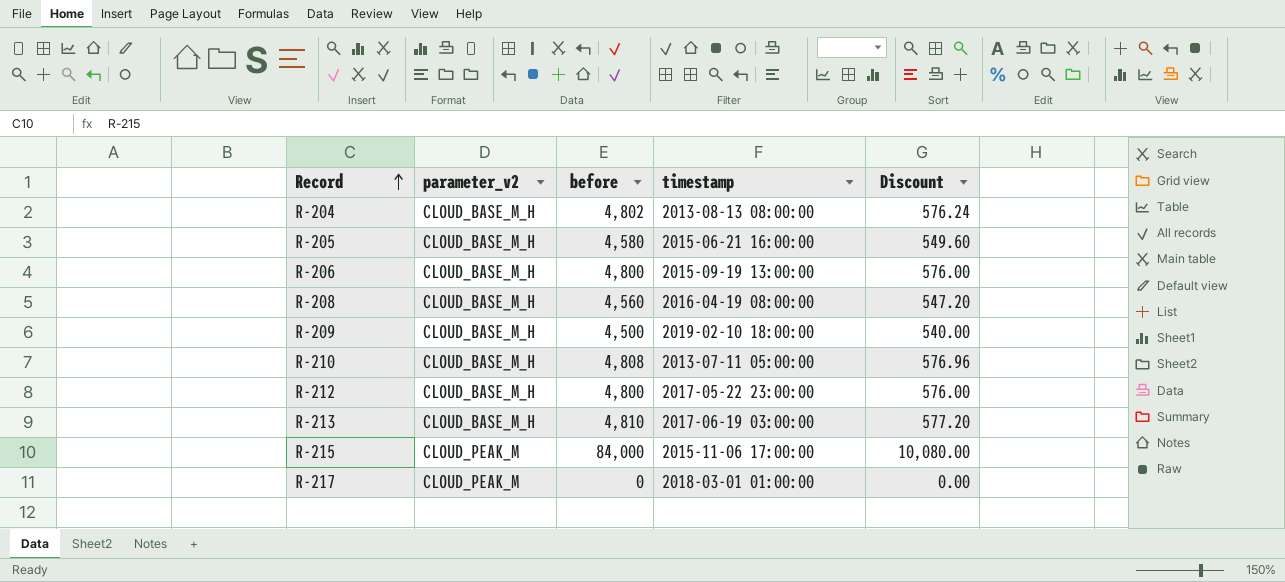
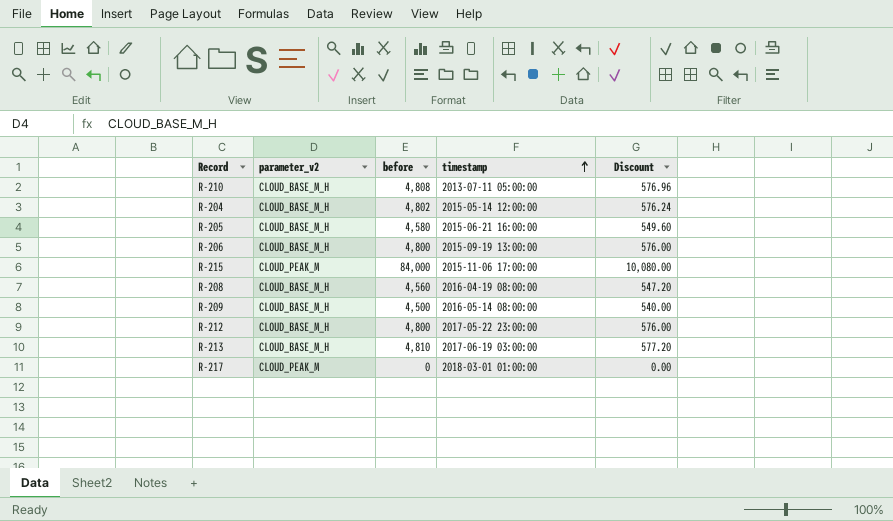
row order: Record ascending -> timestamp ascending
R-204 | timestamp: 2013-08-13 08:00:00 -> 2015-05-14 12:00:00
R-209 | timestamp: 2019-02-10 18:00:00 -> 2016-05-14 08:00:00

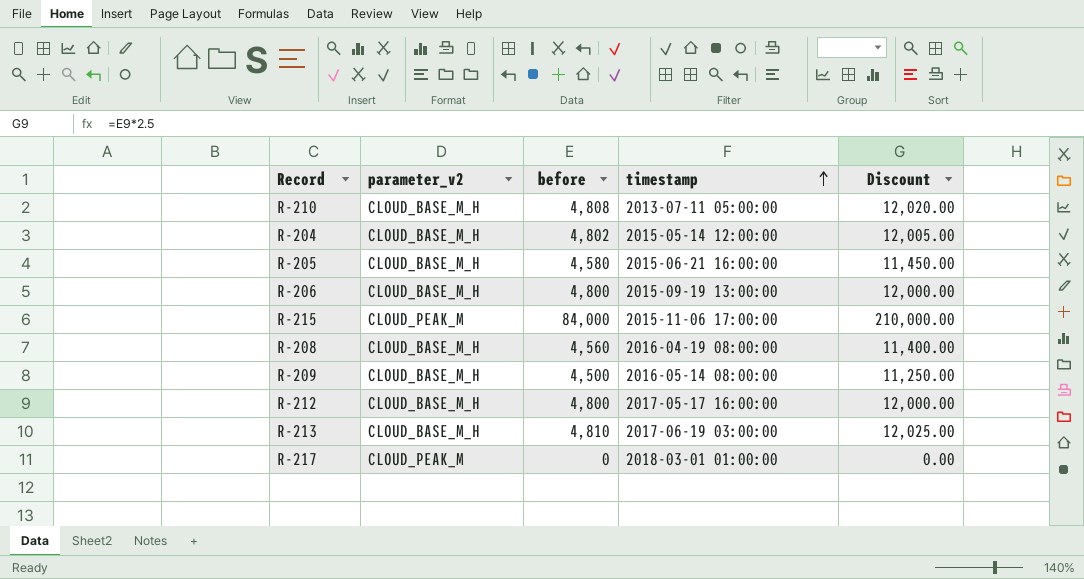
column Discount | formula: [before] * 0.12 -> [before] * 2.5
R-212 | timestamp: 2017-05-22 23:00:00 -> 2017-05-17 16:00:00

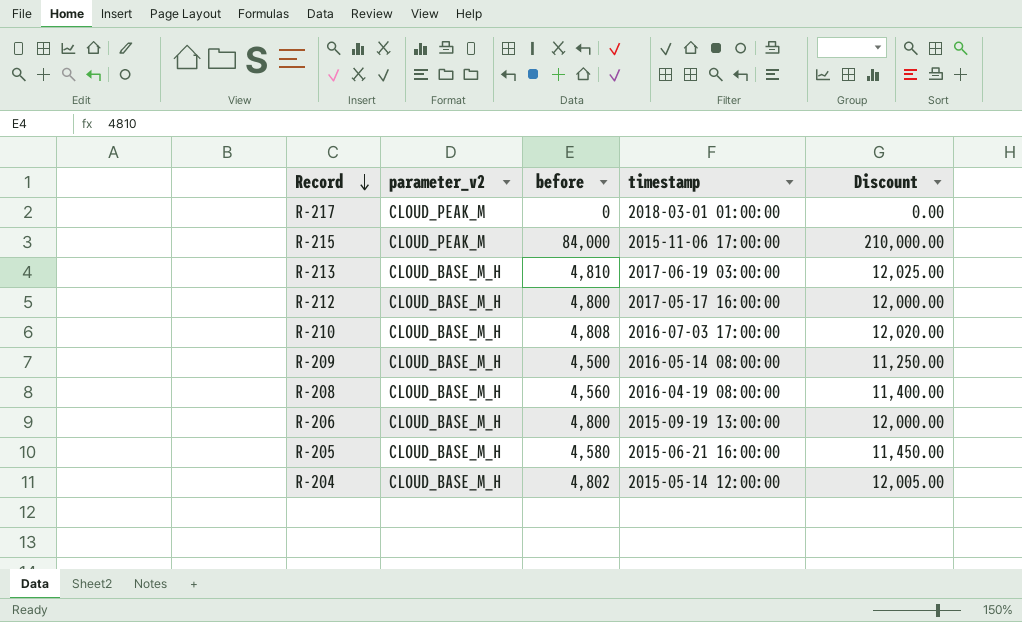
row order: timestamp ascending -> Record descending
R-210 | timestamp: 2013-07-11 05:00:00 -> 2016-07-03 17:00:00

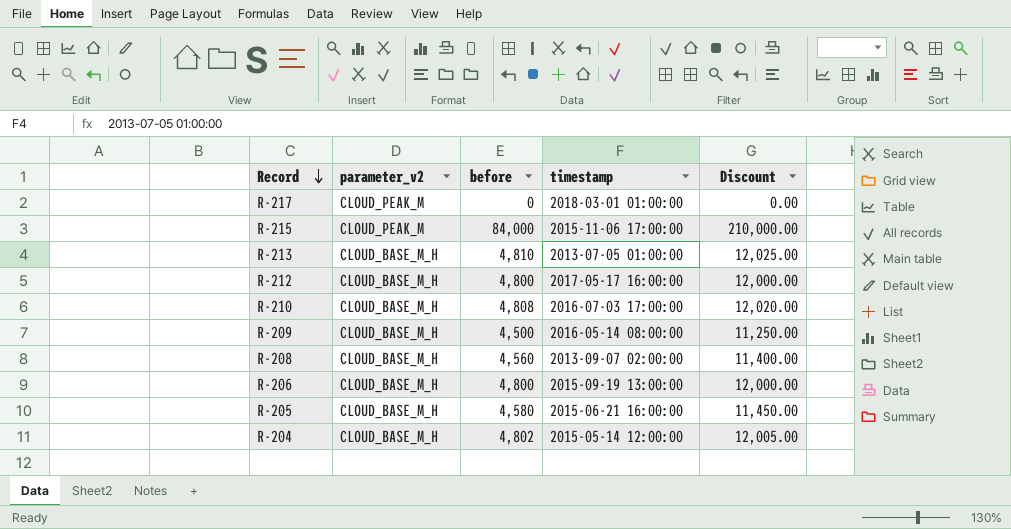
R-213 | timestamp: 2017-06-19 03:00:00 -> 2013-07-05 01:00:00
R-208 | timestamp: 2016-04-19 08:00:00 -> 2013-09-07 02:00:00

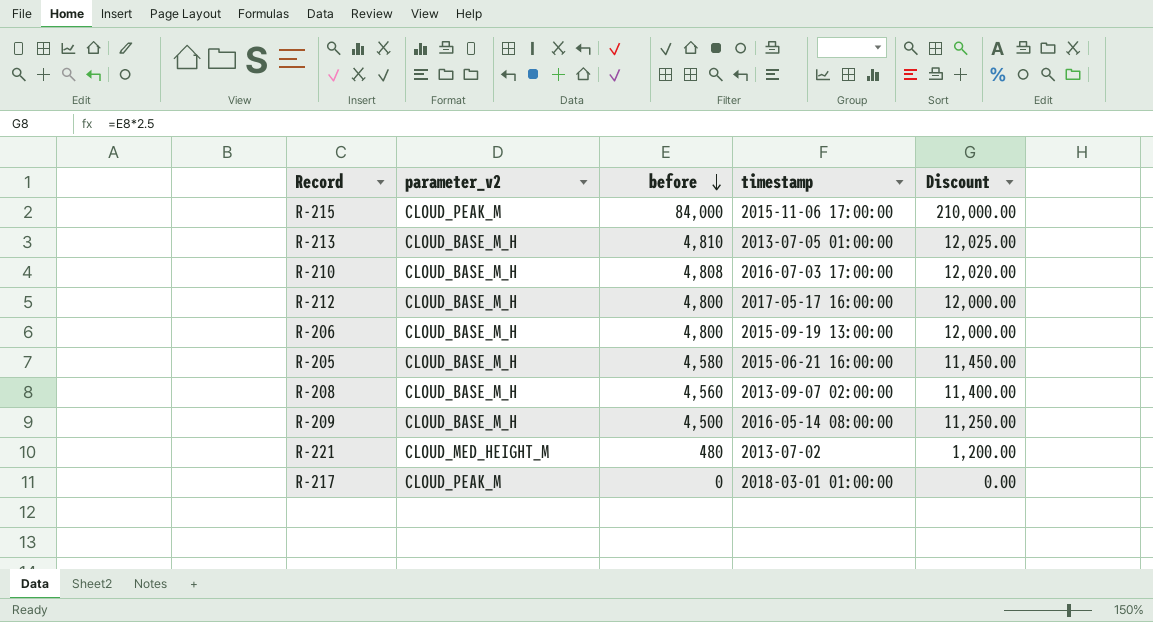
row order: Record descending -> before descending
row R-204: CLOUD_BASE_M_H | 4,802 | 2015-05-14 12:00:00 | 12,005.00 -> none
row R-221: none -> CLOUD_MED_HEIGHT_M | 480 | 2013-07-02 | 1,200.00

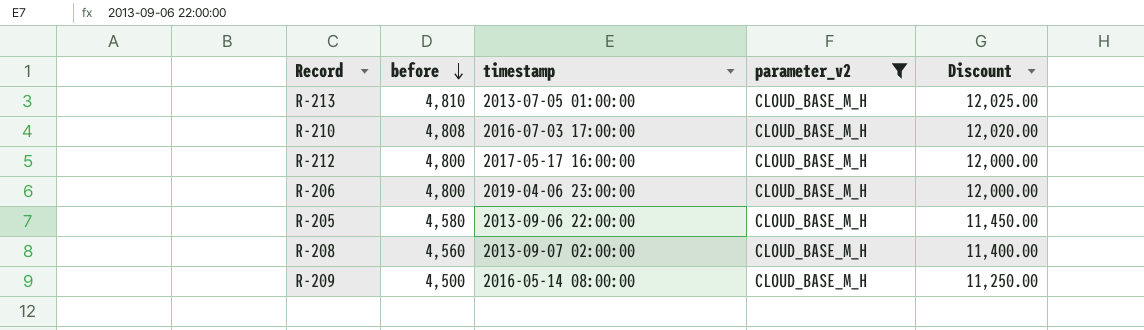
filter: none -> parameter_v2 = CLOUD_BASE_M_H
column parameter_v2 | position: 2 -> 4
R-206 | timestamp: 2015-09-19 13:00:00 -> 2019-04-06 23:00:00
R-205 | timestamp: 2015-06-21 16:00:00 -> 2013-09-06 22:00:00

